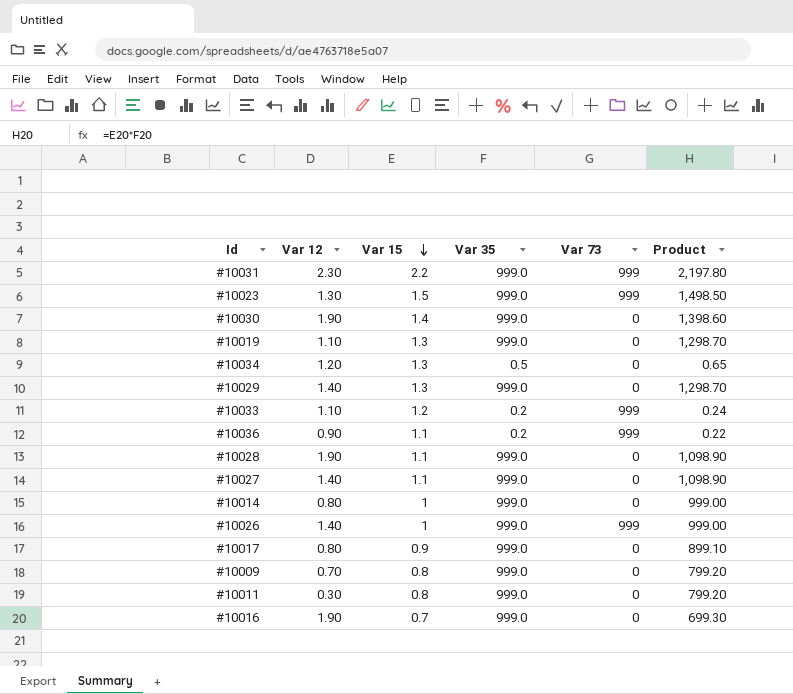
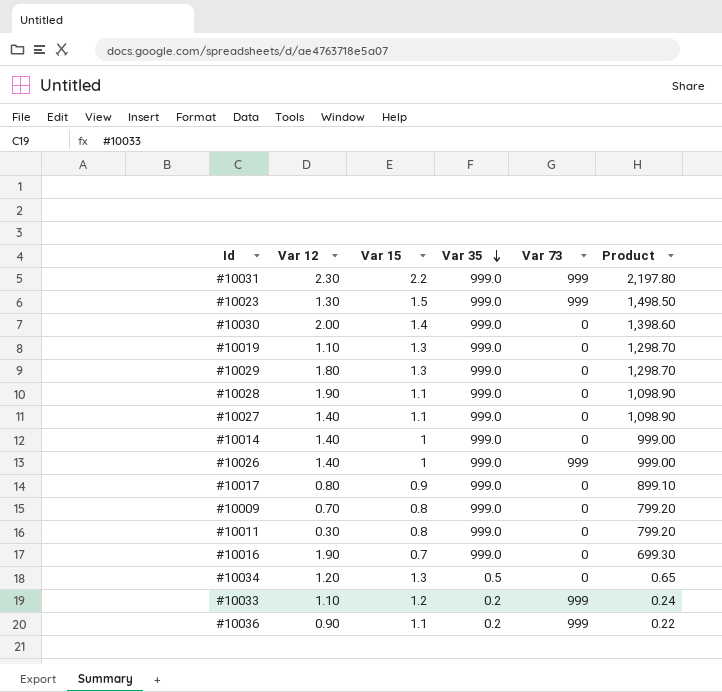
row order: Var 15 descending -> Var 35 descending
#10030 | Var 12: 1.90 -> 2.00
#10029 | Var 12: 1.40 -> 1.80
#10014 | Var 12: 0.80 -> 1.40

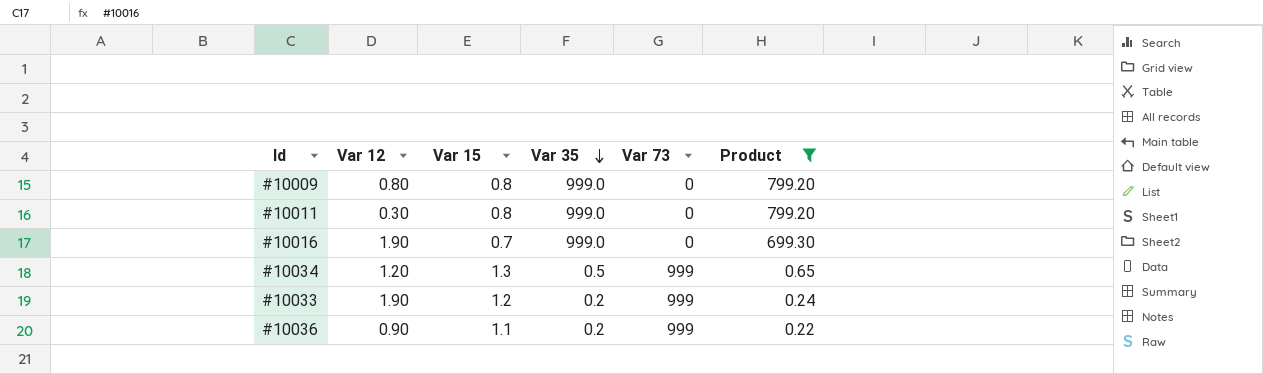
filter: none -> Product <= 799.20
#10009 | Var 12: 0.70 -> 0.80
#10034 | Var 73: 0 -> 999
#10033 | Var 12: 1.10 -> 1.90

